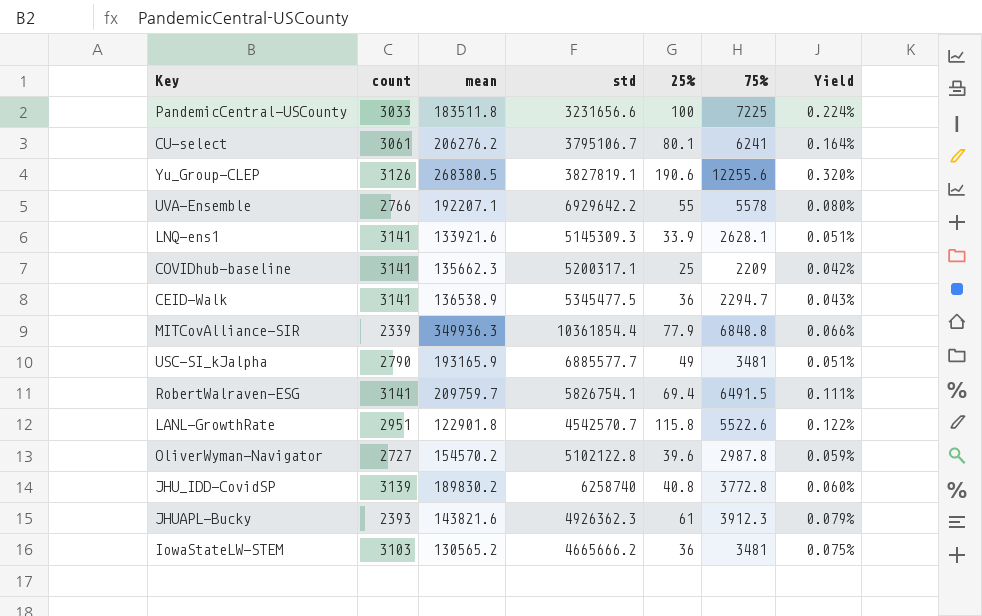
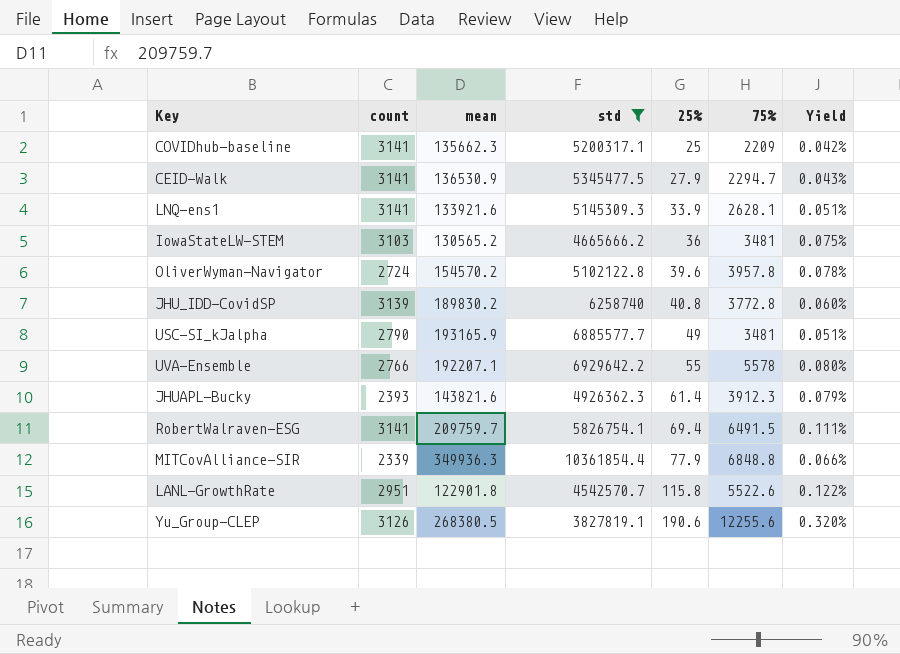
filter: none -> std >= 3827819.1
row order: none -> 25% ascending
CEID-Walk | mean: 136538.9 -> 136530.9
CEID-Walk | 25%: 36 -> 27.9
OliverWyman-Navigator | count: 2727 -> 2724
OliverWyman-Navigator | 75%: 2987.8 -> 3957.8
OliverWyman-Navigator | Yield: 0.059% -> 0.078%
JHUAPL-Bucky | 25%: 61 -> 61.4

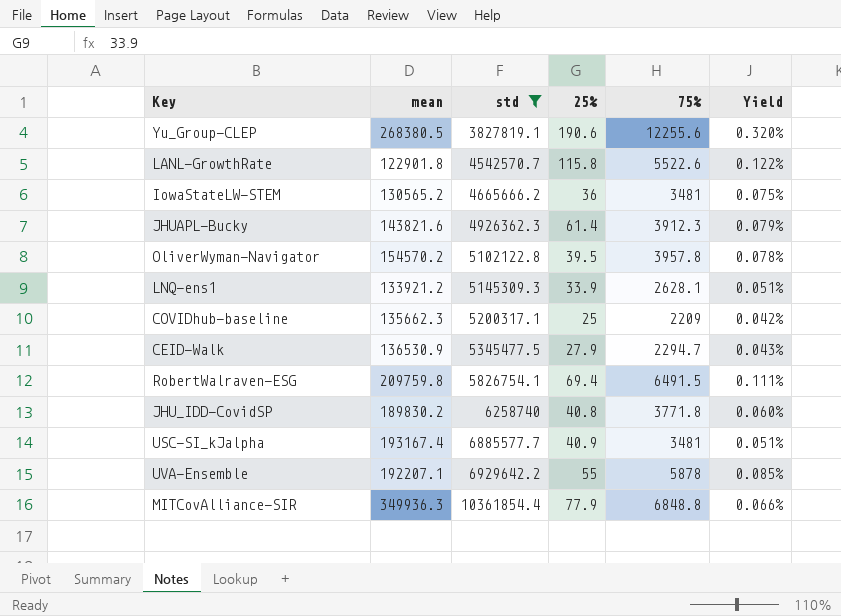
row order: 25% ascending -> std ascending
column count | position: 2 -> none
OliverWyman-Navigator | 25%: 39.6 -> 39.5
LNQ-ens1 | mean: 133921.6 -> 133921.2
RobertWalraven-ESG | mean: 209759.7 -> 209759.8
JHU_IDD-CovidSP | 75%: 3772.8 -> 3771.8
USC-SI_kJalpha | mean: 193165.9 -> 193167.4
USC-SI_kJalpha | 25%: 49 -> 40.9
UVA-Ensemble | 75%: 5578 -> 5878
UVA-Ensemble | Yield: 0.080% -> 0.085%

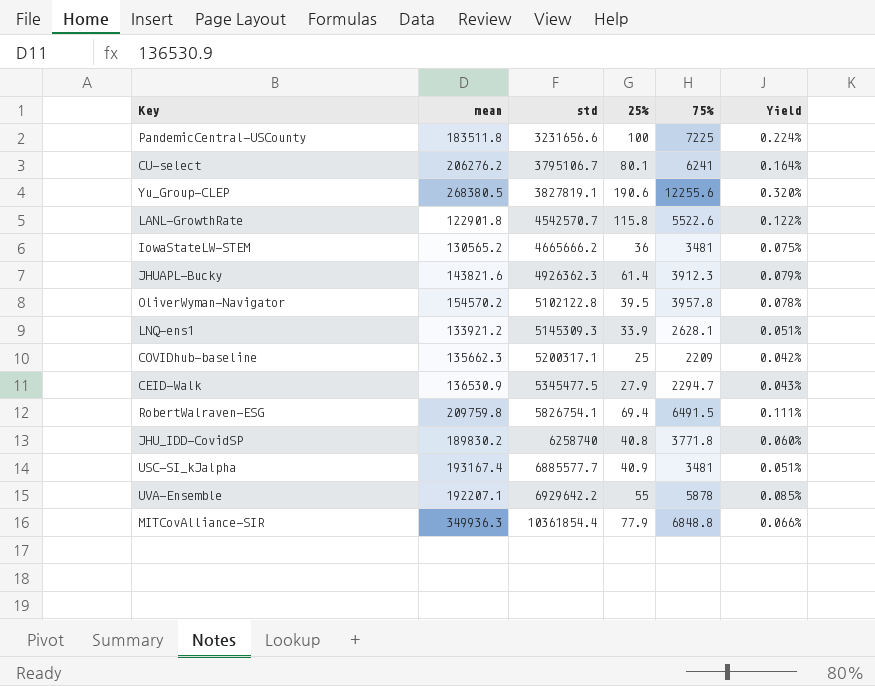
filter: std >= 3827819.1 -> none

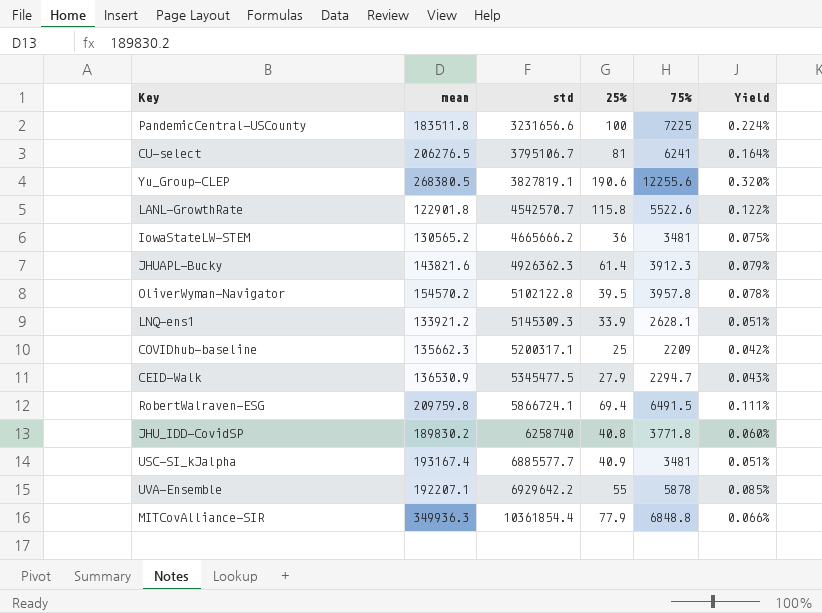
CU-select | mean: 206276.2 -> 206276.5
CU-select | 25%: 80.1 -> 81
RobertWalraven-ESG | std: 5826754.1 -> 5866724.1

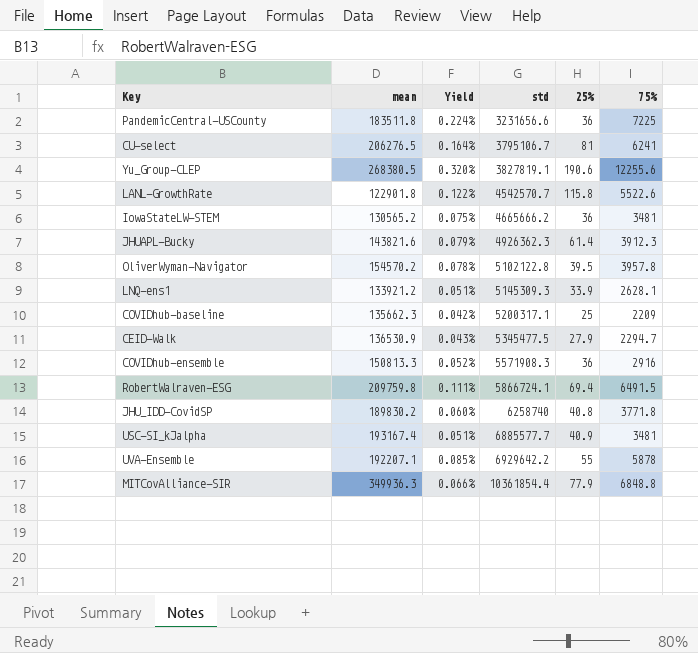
column Yield | position: 6 -> 3
PandemicCentral-USCounty | 25%: 100 -> 36
row COVIDhub-ensemble: none -> 150813.3 | 0.052% | 5571908.3 | 36 | 2916

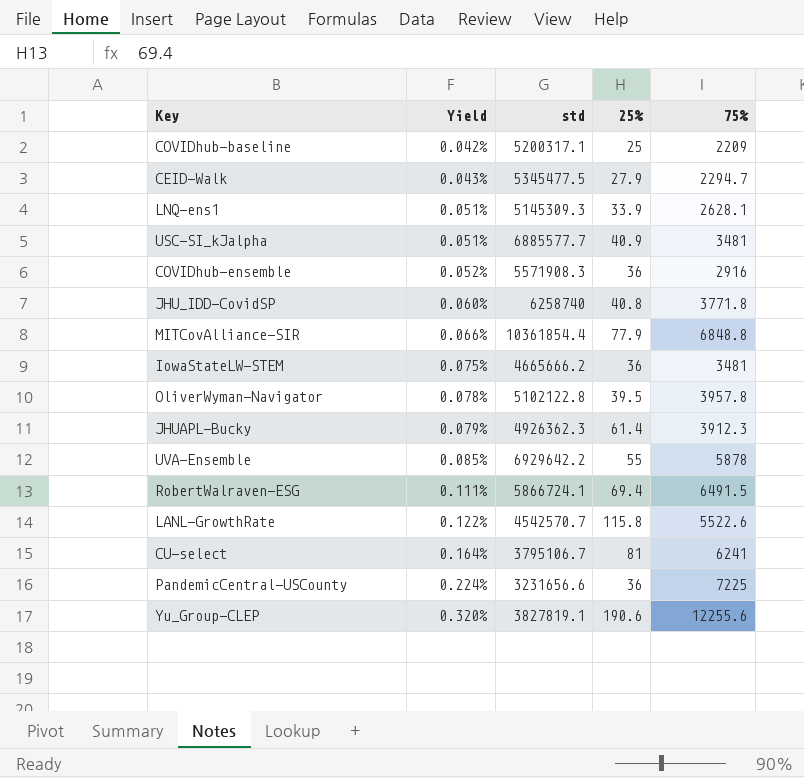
row order: std ascending -> Yield ascending
column mean | position: 2 -> none

